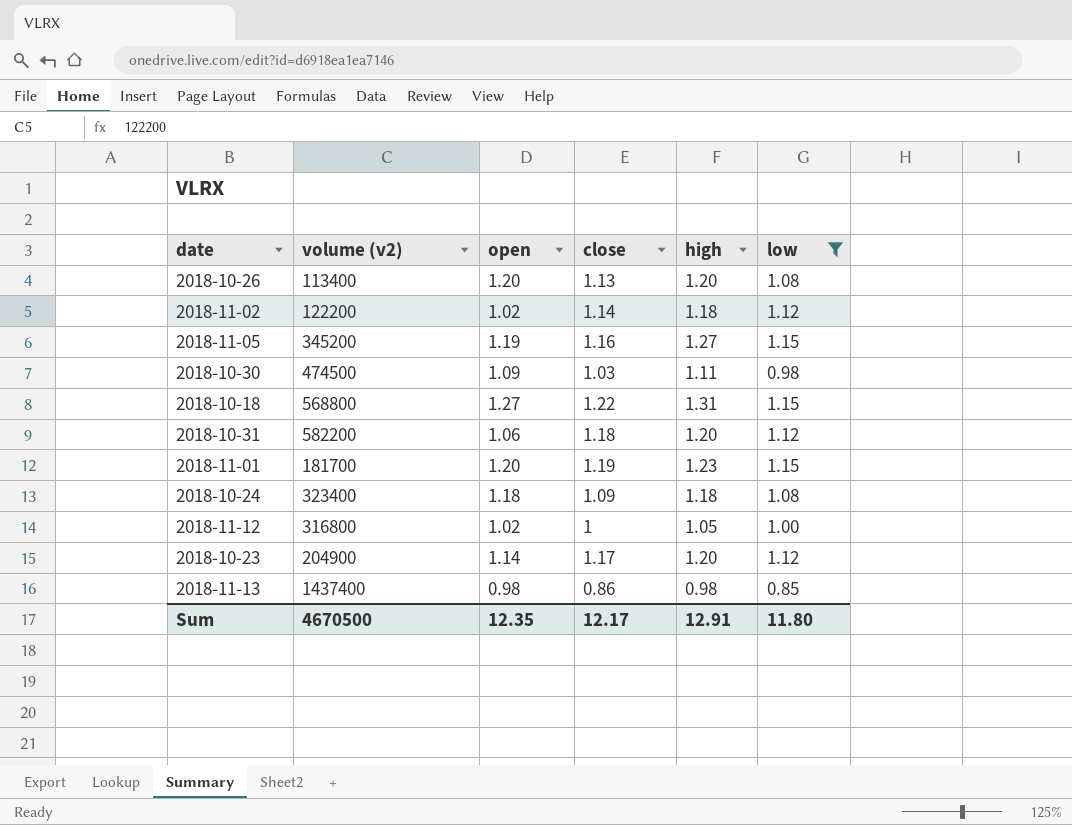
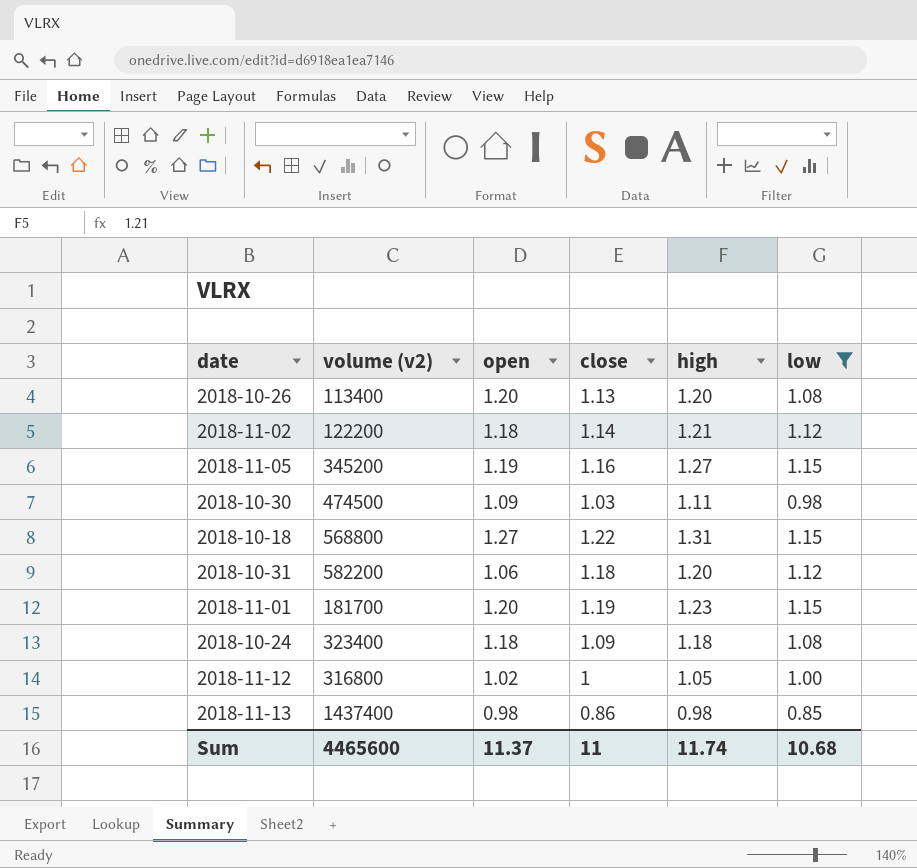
row 2018-10-23: 204900 | 1.14 | 1.17 | 1.20 | 1.12 -> none
2018-11-02 | open: 1.02 -> 1.18
2018-11-02 | high: 1.18 -> 1.21
Sum | volume (v2): 4670500 -> 4465600
Sum | open: 12.35 -> 11.37
Sum | close: 12.17 -> 11
Sum | high: 12.91 -> 11.74
Sum | low: 11.80 -> 10.68

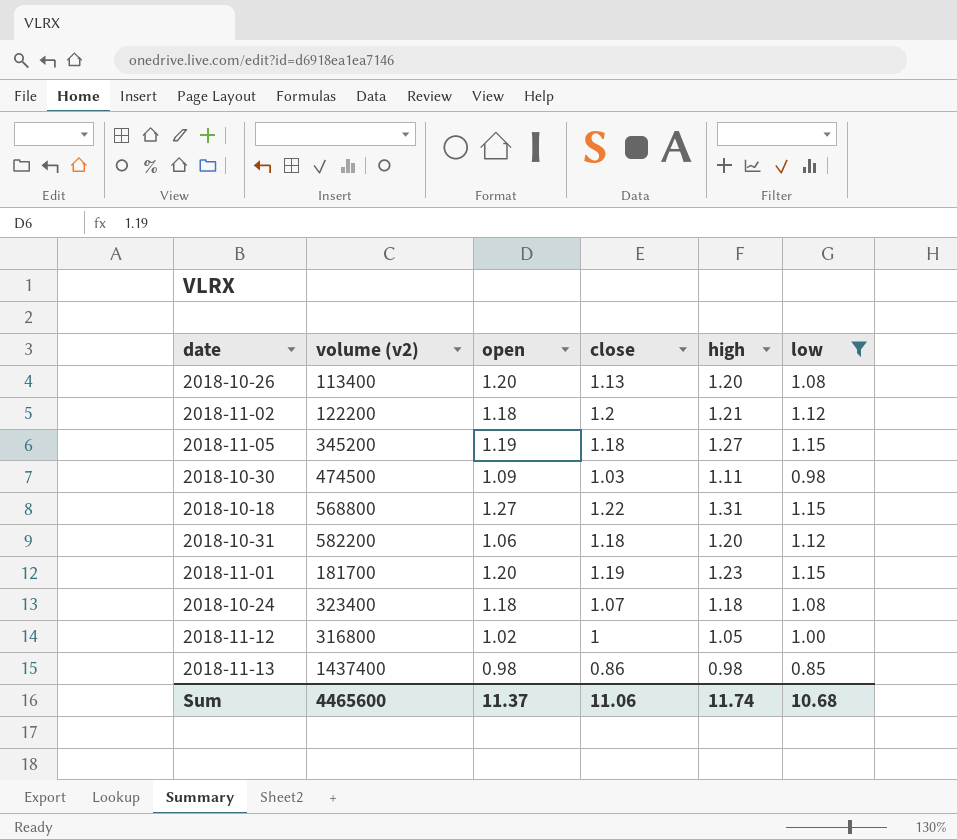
2018-11-02 | close: 1.14 -> 1.2
2018-11-05 | close: 1.16 -> 1.18
2018-10-24 | close: 1.09 -> 1.07
Sum | close: 11 -> 11.06

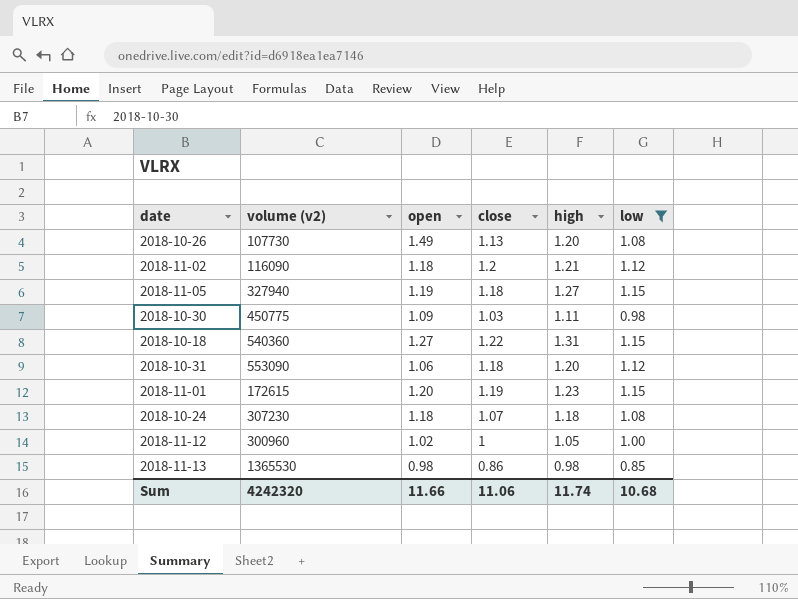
2018-10-26 | volume (v2): 113400 -> 107730
2018-10-26 | open: 1.20 -> 1.49
2018-11-02 | volume (v2): 122200 -> 116090
2018-11-05 | volume (v2): 345200 -> 327940
2018-10-30 | volume (v2): 474500 -> 450775
2018-10-18 | volume (v2): 568800 -> 540360
2018-10-31 | volume (v2): 582200 -> 553090
2018-11-01 | volume (v2): 181700 -> 172615
2018-10-24 | volume (v2): 323400 -> 307230
2018-11-12 | volume (v2): 316800 -> 300960
2018-11-13 | volume (v2): 1437400 -> 1365530
Sum | volume (v2): 4465600 -> 4242320
Sum | open: 11.37 -> 11.66

